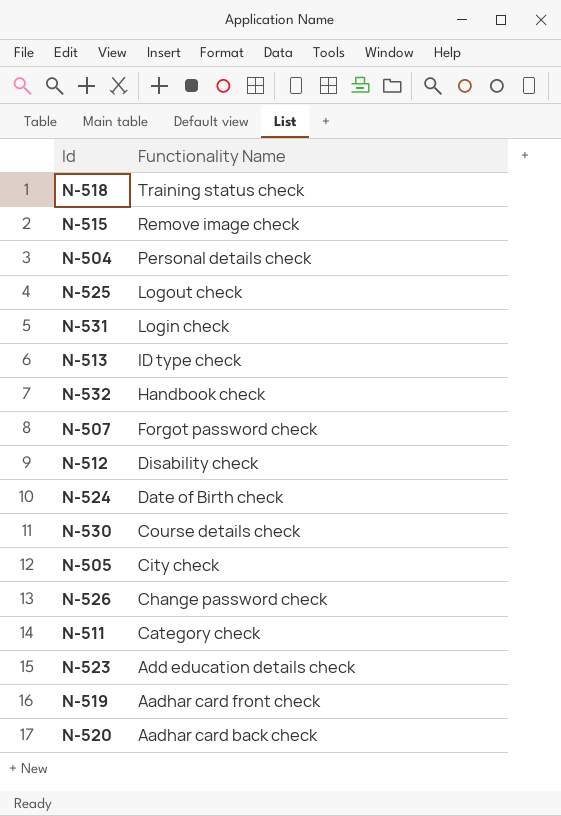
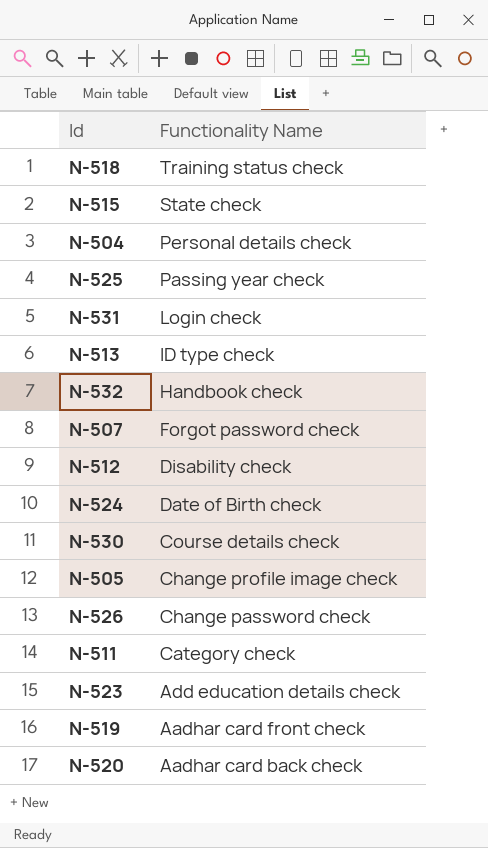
N-515 | Functionality Name: Remove image check -> State check
N-525 | Functionality Name: Logout check -> Passing year check
N-505 | Functionality Name: City check -> Change profile image check

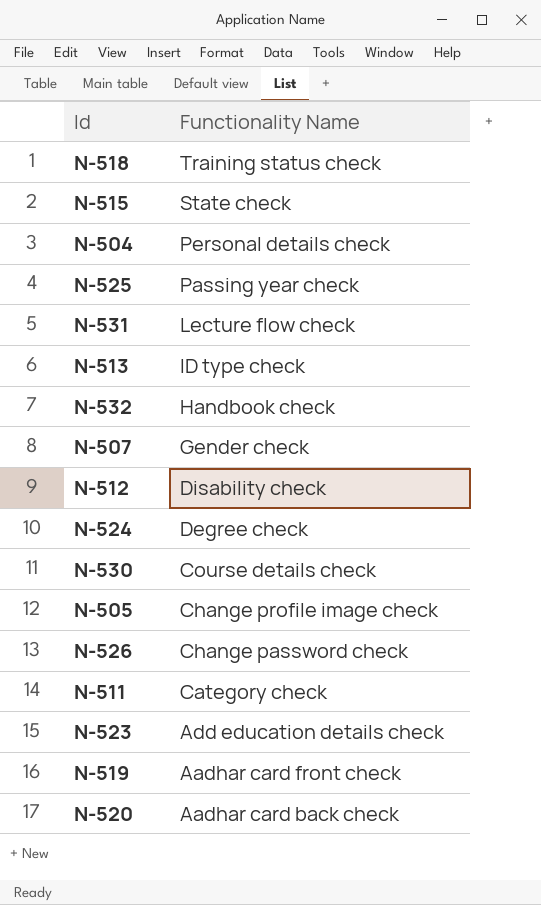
N-531 | Functionality Name: Login check -> Lecture flow check
N-507 | Functionality Name: Forgot password check -> Gender check
N-524 | Functionality Name: Date of Birth check -> Degree check

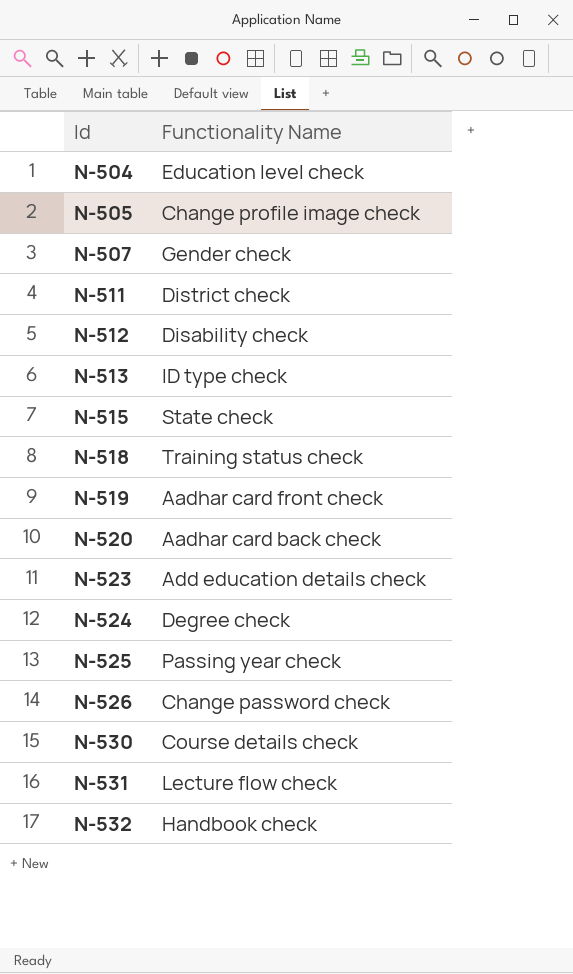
row order: Functionality Name descending -> Id ascending
N-504 | Functionality Name: Personal details check -> Education level check
N-511 | Functionality Name: Category check -> District check

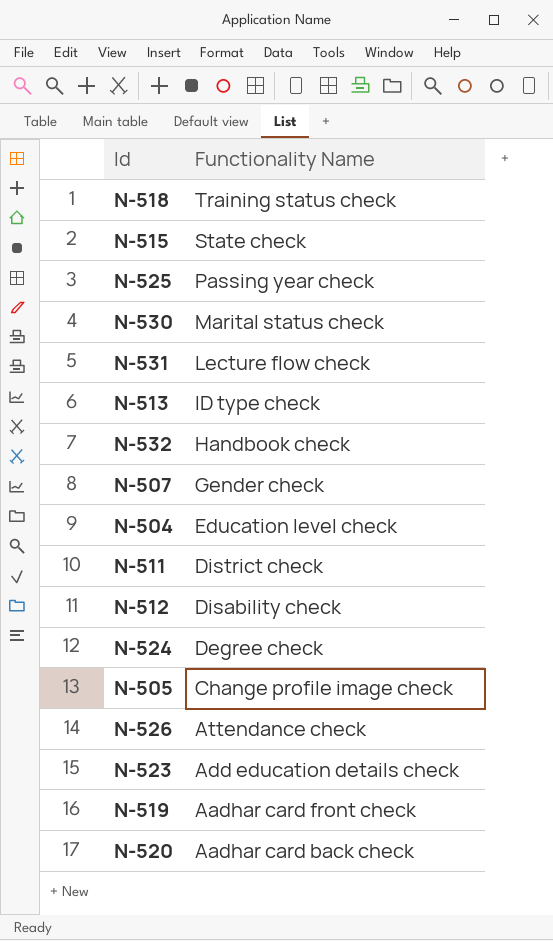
row order: Id ascending -> Functionality Name descending
N-530 | Functionality Name: Course details check -> Marital status check
N-526 | Functionality Name: Change password check -> Attendance check

